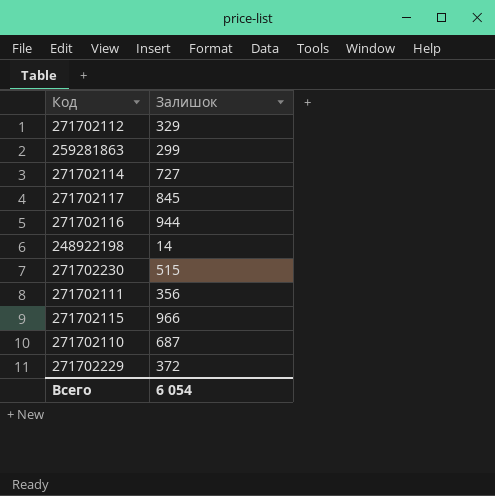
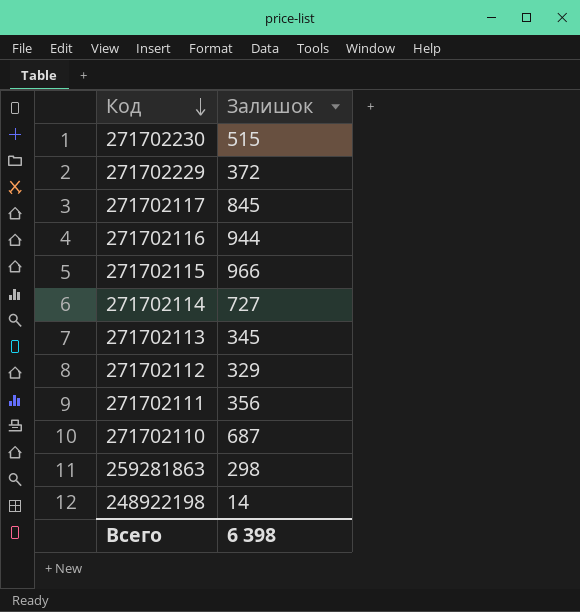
row order: none -> Код descending
row 271702113: none -> 345
259281863 | Залишок: 299 -> 298
Всего | Залишок: 6 054 -> 6 398

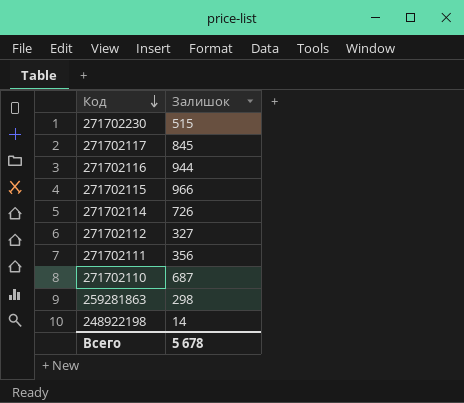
row 271702229: 372 -> none
row 271702113: 345 -> none
271702114 | Залишок: 727 -> 726
271702112 | Залишок: 329 -> 327
Всего | Залишок: 6 398 -> 5 678

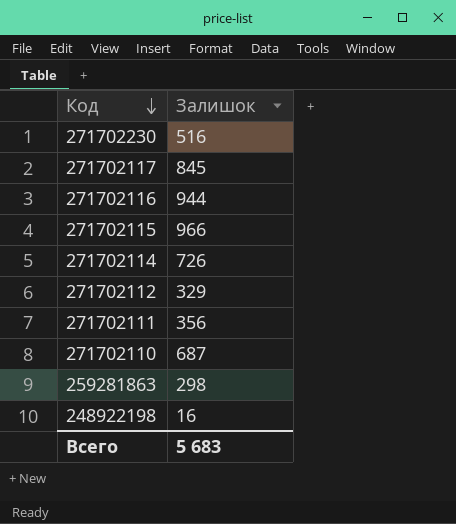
271702230 | Залишок: 515 -> 516
271702112 | Залишок: 327 -> 329
248922198 | Залишок: 14 -> 16
Всего | Залишок: 5 678 -> 5 683

